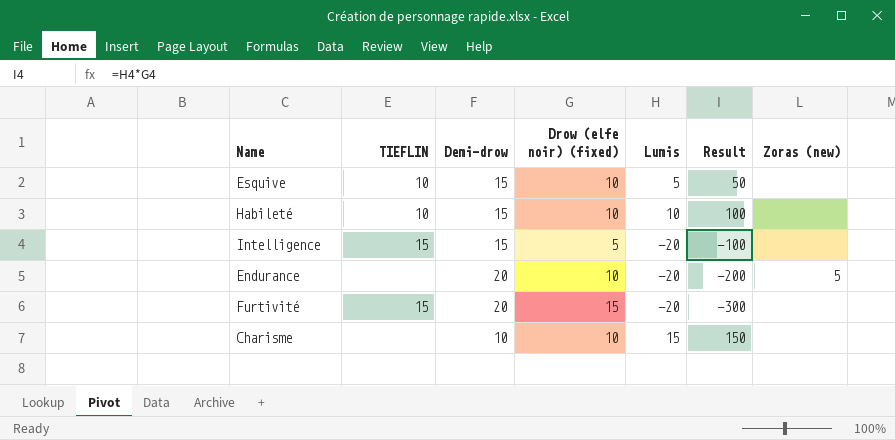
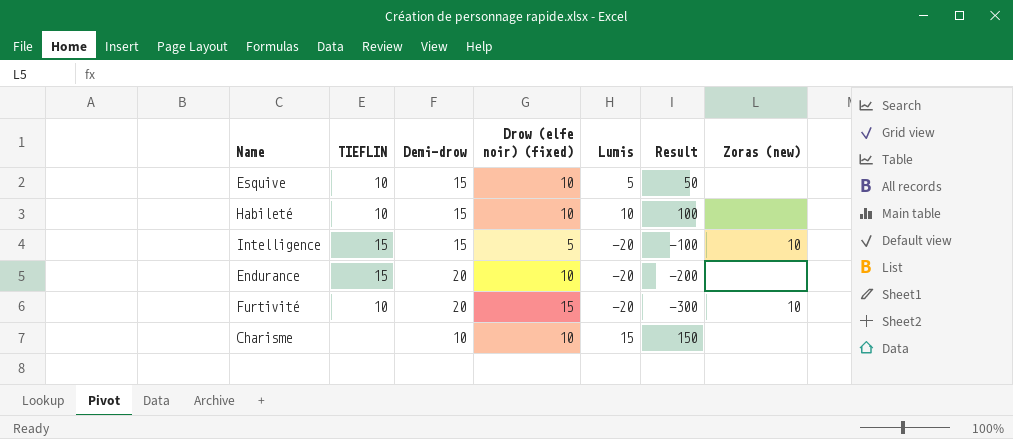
Intelligence | Zoras (new): none -> 10
Endurance | TIEFLIN: none -> 15
Endurance | Zoras (new): 5 -> none
Furtivité | TIEFLIN: 15 -> 10
Furtivité | Zoras (new): none -> 10

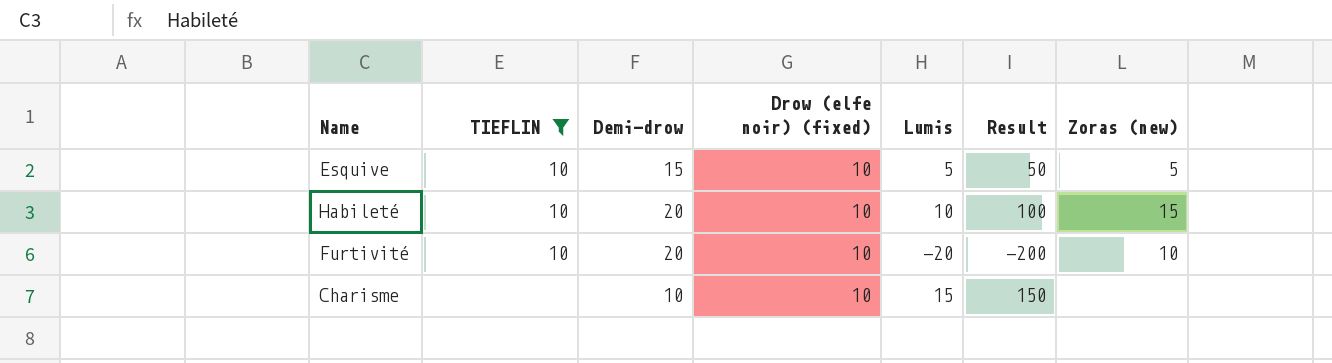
filter: none -> TIEFLIN != 15
Esquive | Zoras (new): none -> 5
Habileté | Demi-drow: 15 -> 20
Habileté | Zoras (new): none -> 15
Furtivité | Drow (elfe noir) (fixed): 15 -> 10
Furtivité | Result: -300 -> -200

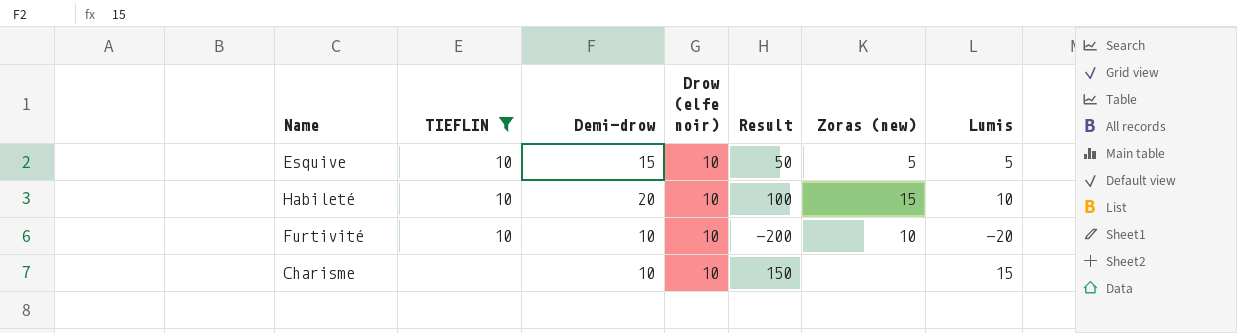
column name: Drow (elfe noir) (fixed) -> Drow (elfe noir)
column Lumis | position: 5 -> 7
Furtivité | Demi-drow: 20 -> 10

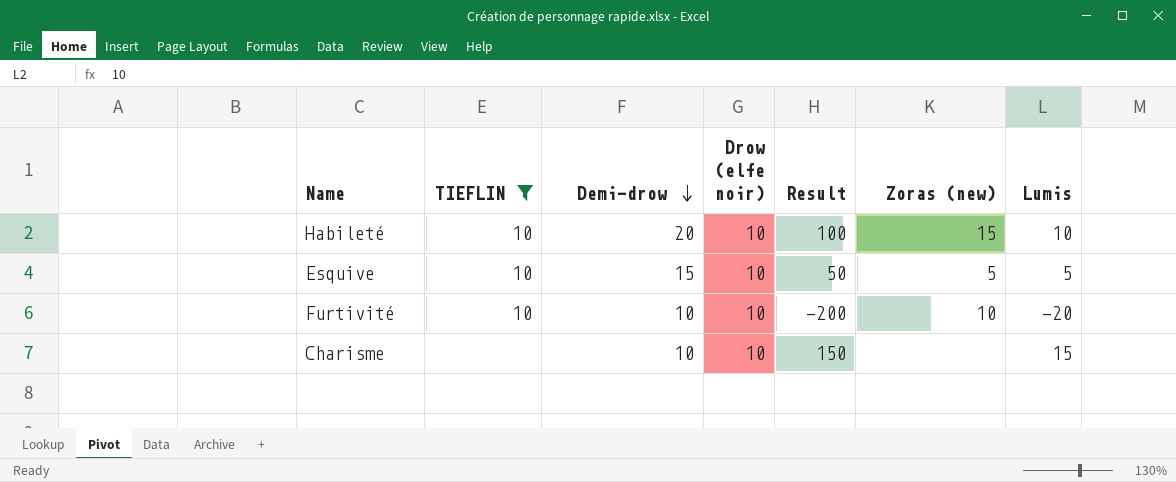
row order: none -> Demi-drow descending

